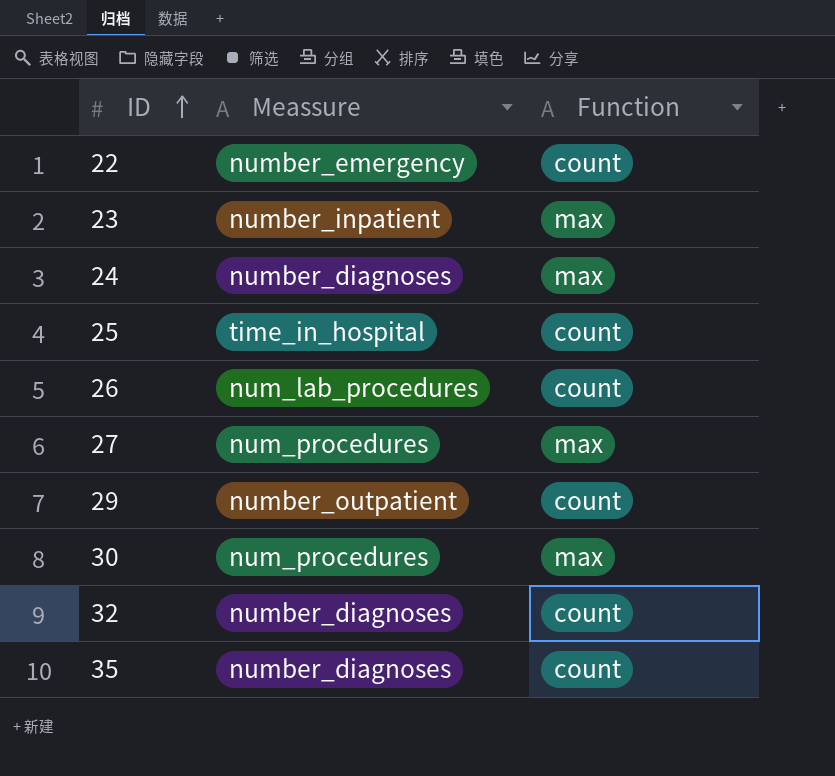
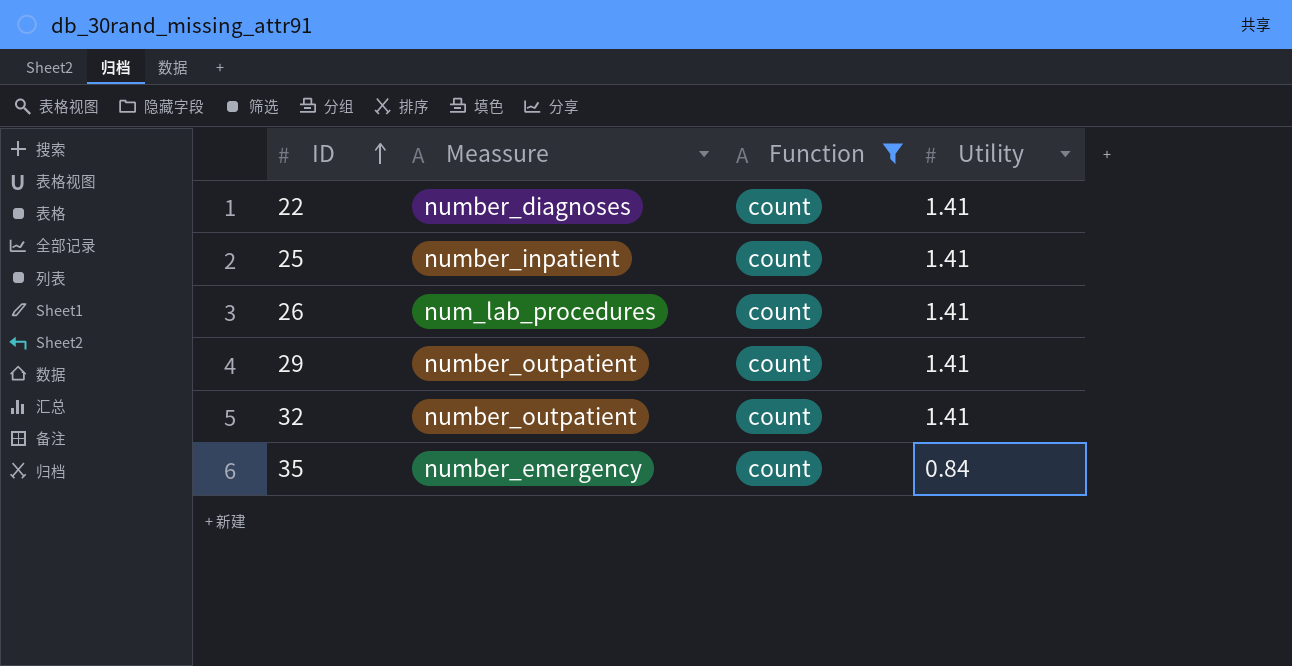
filter: none -> Function = count
column Utility | position: none -> 4
22 | Meassure: number_emergency -> number_diagnoses
25 | Meassure: time_in_hospital -> number_inpatient
32 | Meassure: number_diagnoses -> number_outpatient
35 | Meassure: number_diagnoses -> number_emergency

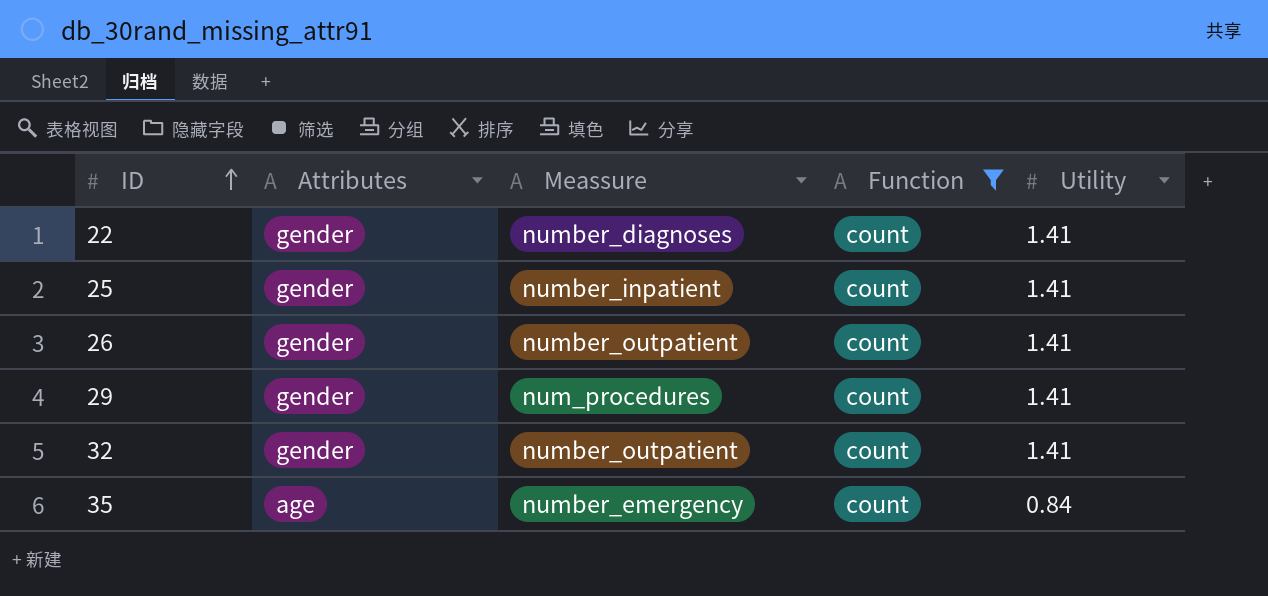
column Attributes | position: none -> 2
26 | Meassure: num_lab_procedures -> number_outpatient
29 | Meassure: number_outpatient -> num_procedures

